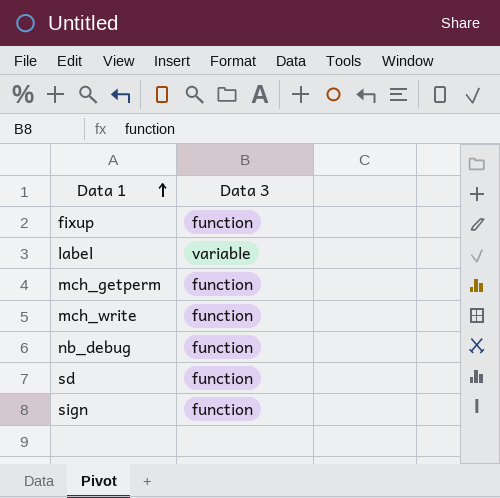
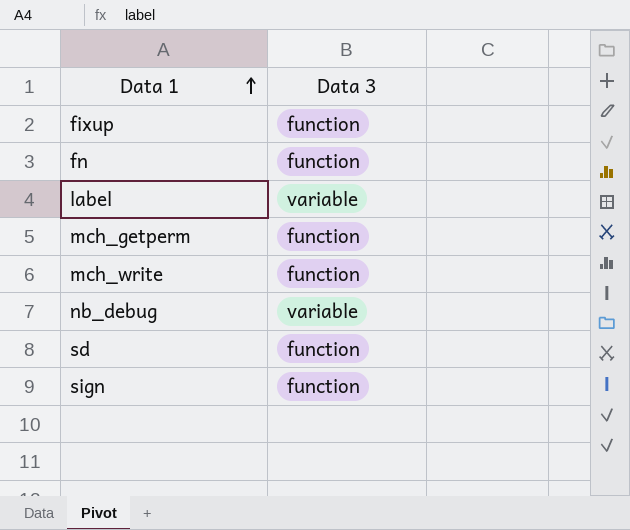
row fn: none -> function
nb_debug | Data 3: function -> variable

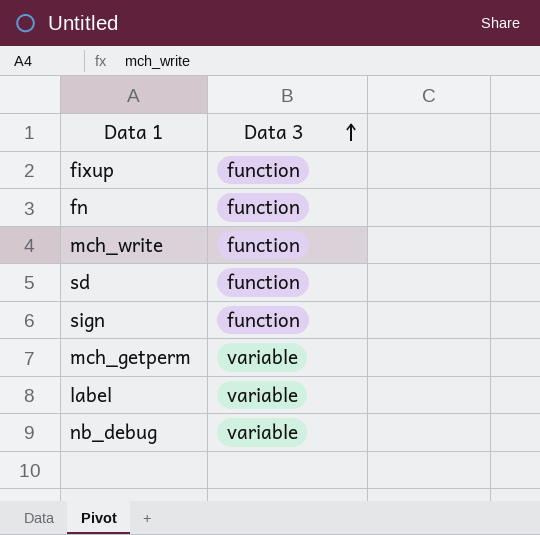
row order: Data 1 ascending -> Data 3 ascending
mch_getperm | Data 3: function -> variable

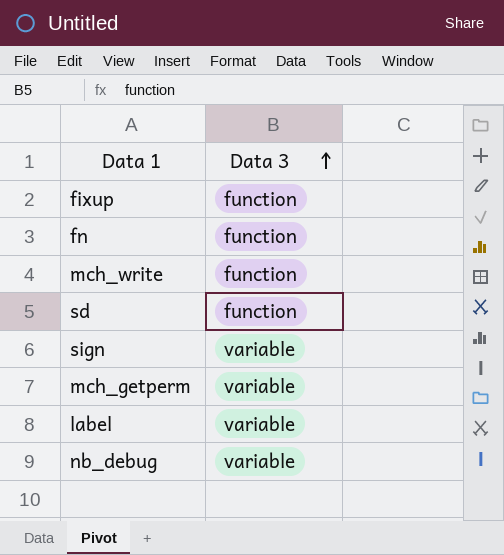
sign | Data 3: function -> variable

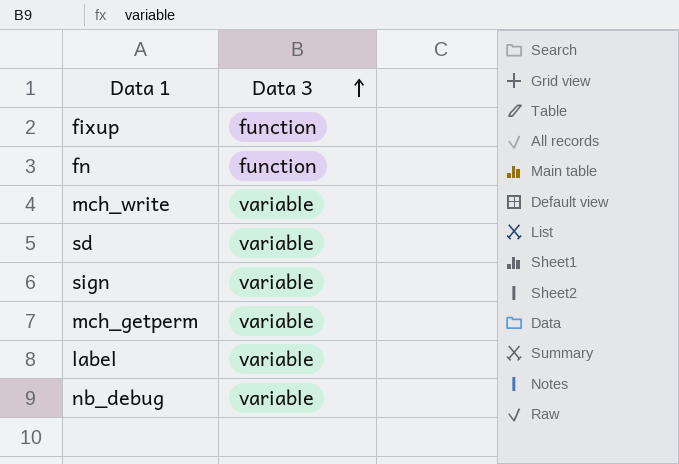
mch_write | Data 3: function -> variable
sd | Data 3: function -> variable

